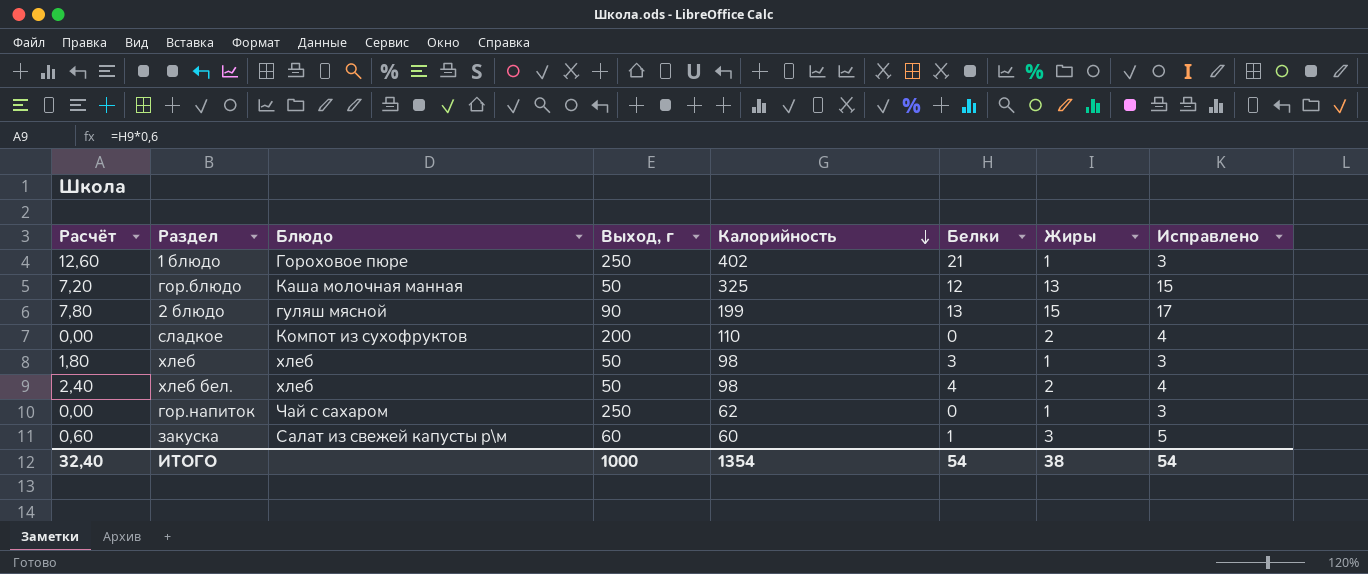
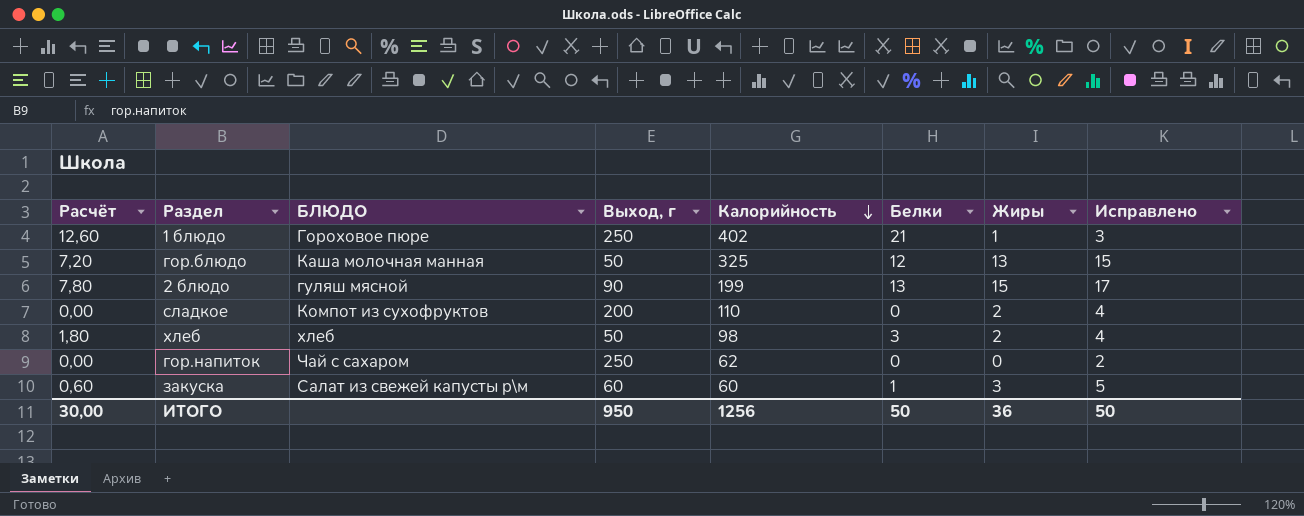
column name: Блюдо -> БЛЮДО
row хлеб бел.: 2,40 | хлеб | 50 | 98 | 4 | 2 | 4 -> none
хлеб | Жиры: 1 -> 2
хлеб | Исправлено: 3 -> 4
гор.напиток | Жиры: 1 -> 0
гор.напиток | Исправлено: 3 -> 2
ИТОГО | Расчёт: 32,40 -> 30,00
ИТОГО | Выход, г: 1000 -> 950
ИТОГО | Калорийность: 1354 -> 1256
ИТОГО | Белки: 54 -> 50
ИТОГО | Жиры: 38 -> 36
ИТОГО | Исправлено: 54 -> 50

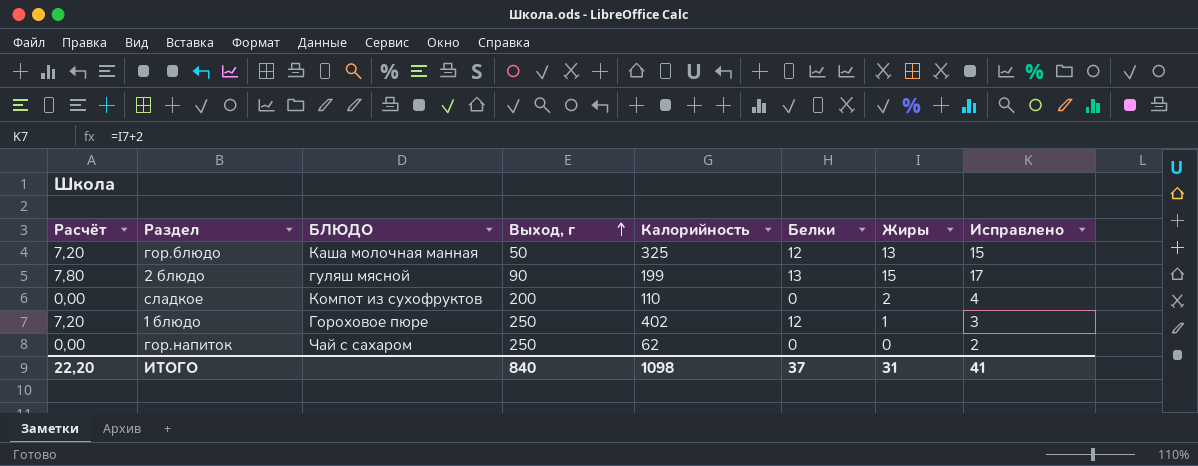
row order: Калорийность descending -> Выход, г ascending
row хлеб: 1,80 | хлеб | 50 | 98 | 3 | 2 | 4 -> none
row закуска: 0,60 | Салат из свежей капусты р\м | 60 | 60 | 1 | 3 | 5 -> none
1 блюдо | Расчёт: 12,60 -> 7,20
1 блюдо | Белки: 21 -> 12
ИТОГО | Расчёт: 30,00 -> 22,20
ИТОГО | Выход, г: 950 -> 840
ИТОГО | Калорийность: 1256 -> 1098
ИТОГО | Белки: 50 -> 37
ИТОГО | Жиры: 36 -> 31
ИТОГО | Исправлено: 50 -> 41

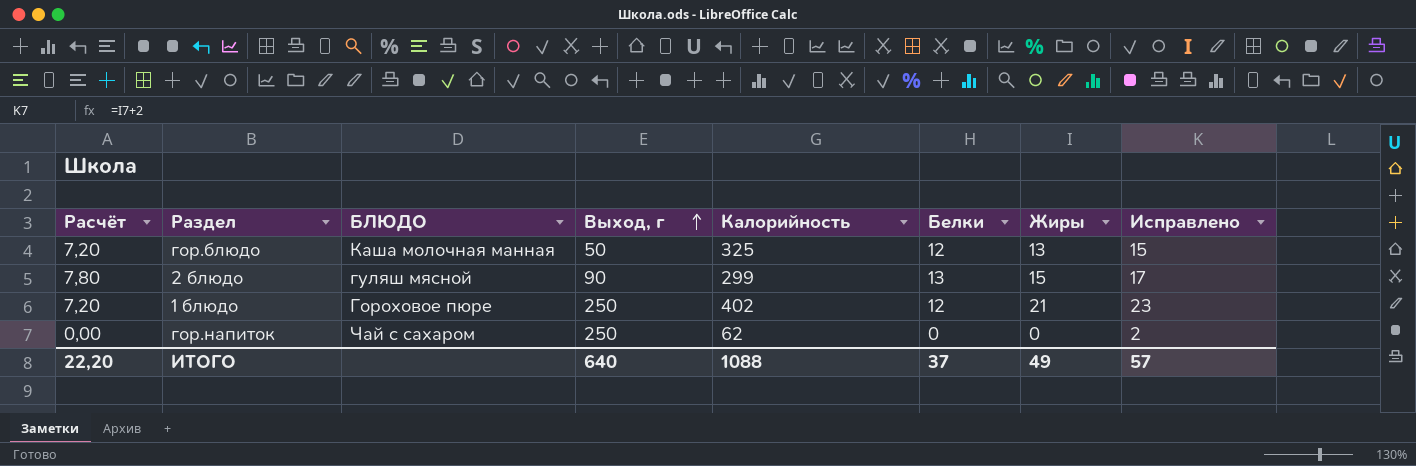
row сладкое: 0,00 | Компот из сухофруктов | 200 | 110 | 0 | 2 | 4 -> none
2 блюдо | Калорийность: 199 -> 299
1 блюдо | Жиры: 1 -> 21
1 блюдо | Исправлено: 3 -> 23
ИТОГО | Выход, г: 840 -> 640
ИТОГО | Калорийность: 1098 -> 1088
ИТОГО | Жиры: 31 -> 49
ИТОГО | Исправлено: 41 -> 57

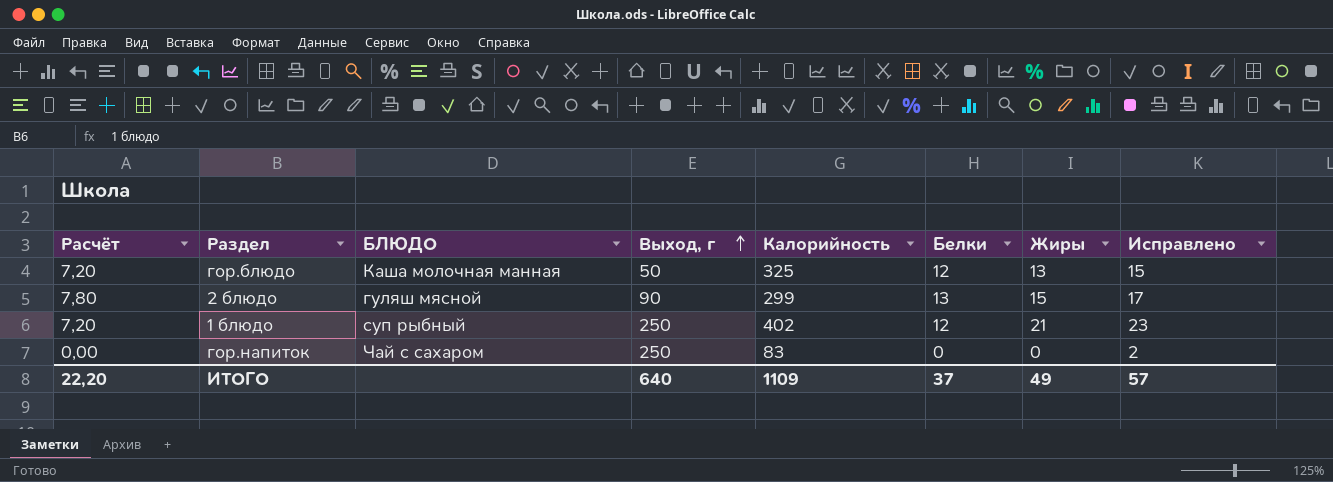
1 блюдо | БЛЮДО: Гороховое пюре -> суп рыбный
гор.напиток | Калорийность: 62 -> 83
ИТОГО | Калорийность: 1088 -> 1109

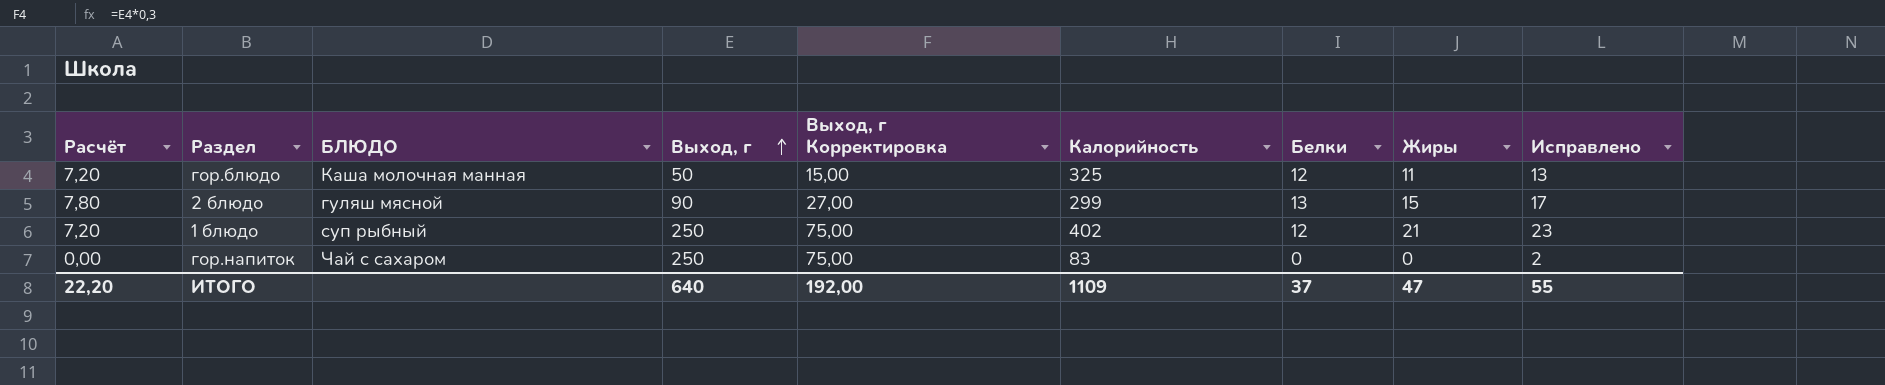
column Выход, г Корректировка | formula: none -> [Выход, г] * 0,3
гор.блюдо | Жиры: 13 -> 11
гор.блюдо | Исправлено: 15 -> 13
ИТОГО | Жиры: 49 -> 47
ИТОГО | Исправлено: 57 -> 55

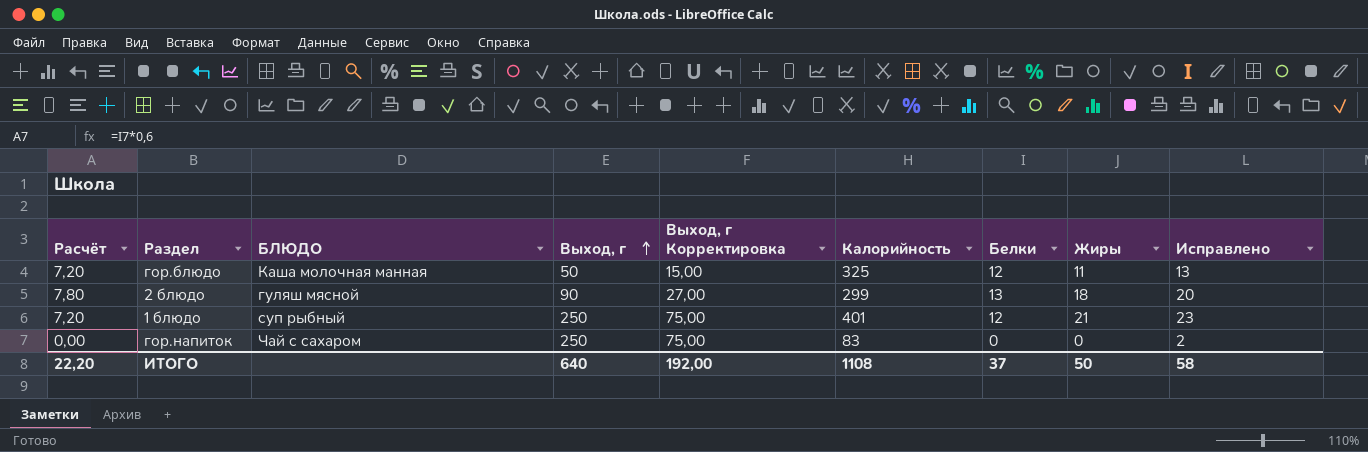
2 блюдо | Жиры: 15 -> 18
2 блюдо | Исправлено: 17 -> 20
1 блюдо | Калорийность: 402 -> 401
ИТОГО | Калорийность: 1109 -> 1108
ИТОГО | Жиры: 47 -> 50
ИТОГО | Исправлено: 55 -> 58

